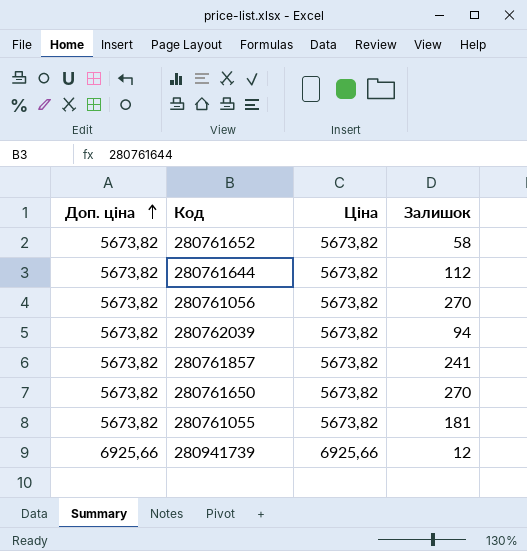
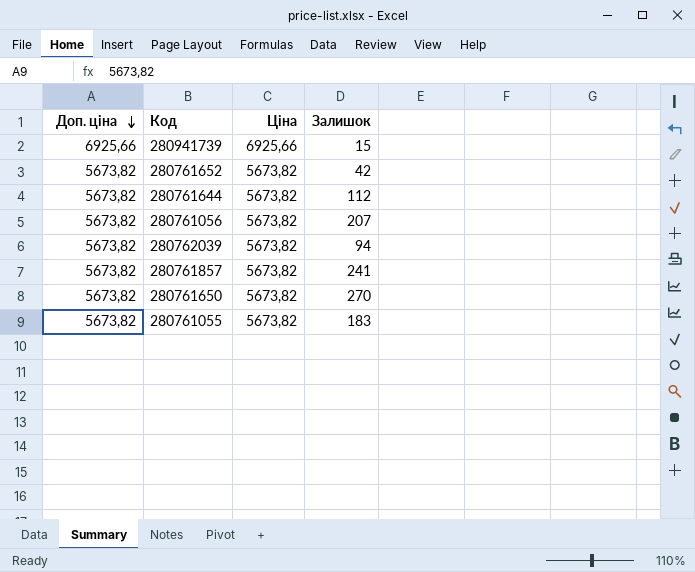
row order: Доп. ціна ascending -> Доп. ціна descending
280941739 | Залишок: 12 -> 15
280761652 | Залишок: 58 -> 42
280761056 | Залишок: 270 -> 207
280761055 | Залишок: 181 -> 183

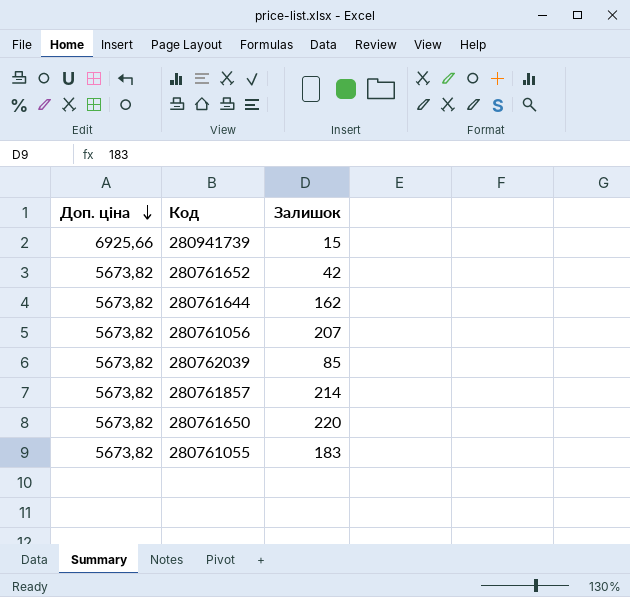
column Ціна | position: 3 -> none
280761644 | Залишок: 112 -> 162
280762039 | Залишок: 94 -> 85
280761857 | Залишок: 241 -> 214
280761650 | Залишок: 270 -> 220

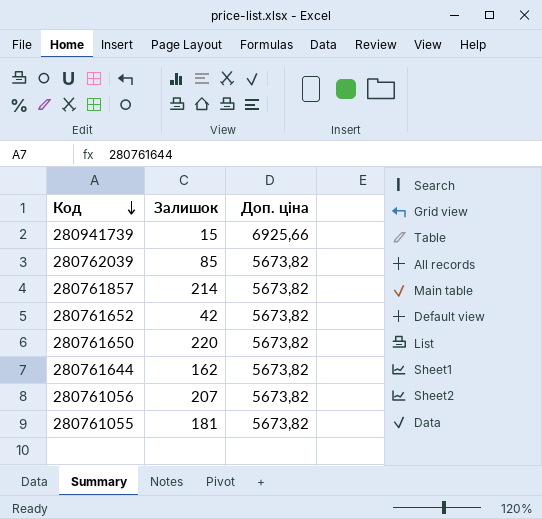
row order: Доп. ціна descending -> Код descending
column Доп. ціна | position: 1 -> 3
280761055 | Залишок: 183 -> 181

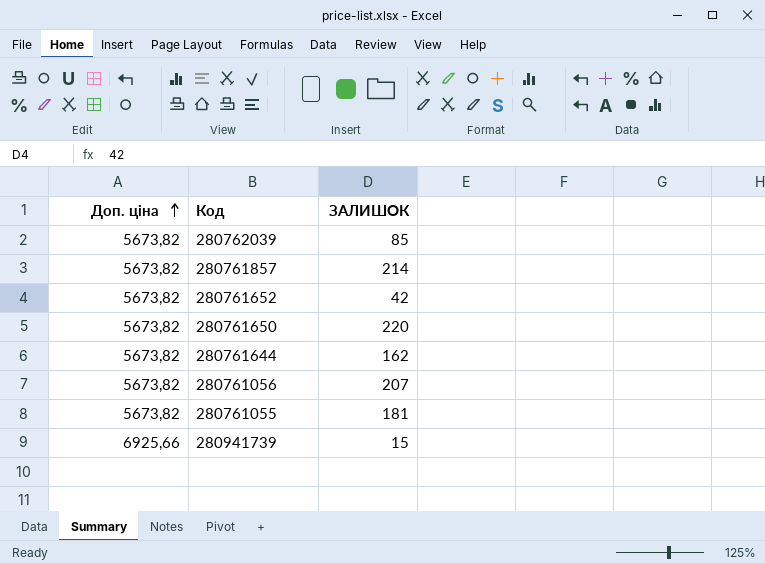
row order: Код descending -> Доп. ціна ascending
column Доп. ціна | position: 3 -> 1
column name: Залишок -> ЗАЛИШОК

